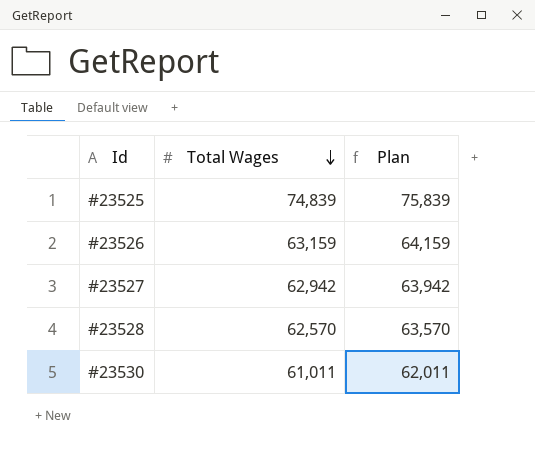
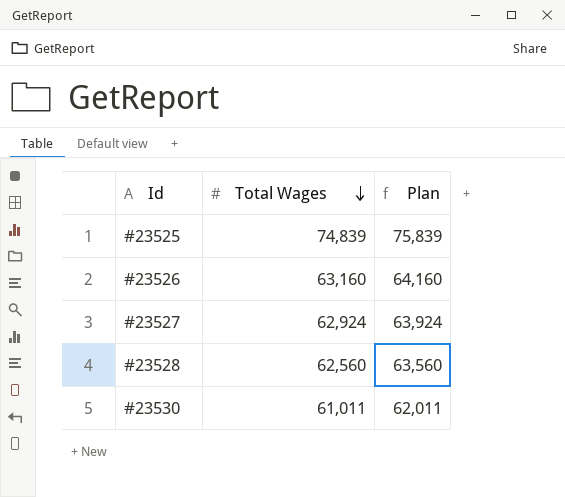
#23526 | Total Wages: 63,159 -> 63,160
#23526 | Plan: 64,159 -> 64,160
#23527 | Total Wages: 62,942 -> 62,924
#23527 | Plan: 63,942 -> 63,924
#23528 | Total Wages: 62,570 -> 62,560
#23528 | Plan: 63,570 -> 63,560

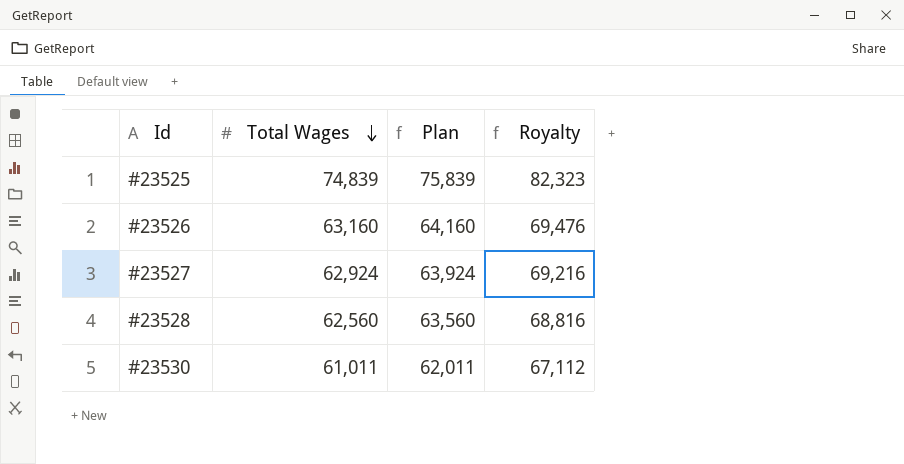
column Royalty | formula: none -> [Total Wages] * 1.1

